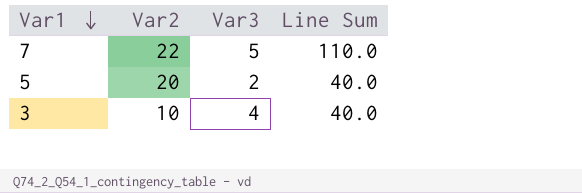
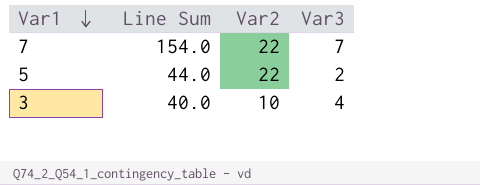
column Line Sum | position: 4 -> 2
7 | Line Sum: 110.0 -> 154.0
7 | Var3: 5 -> 7
5 | Line Sum: 40.0 -> 44.0
5 | Var2: 20 -> 22

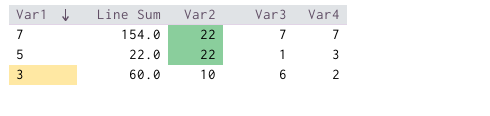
column Var4 | position: none -> 5
5 | Line Sum: 44.0 -> 22.0
5 | Var3: 2 -> 1
3 | Line Sum: 40.0 -> 60.0
3 | Var3: 4 -> 6

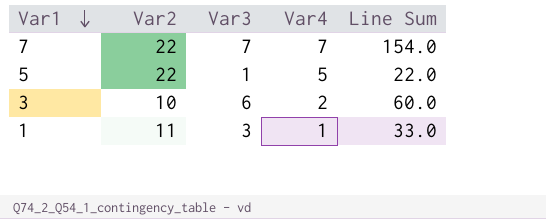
column Line Sum | position: 2 -> 5
5 | Var4: 3 -> 5
row 1: none -> 11 | 3 | 1 | 33.0

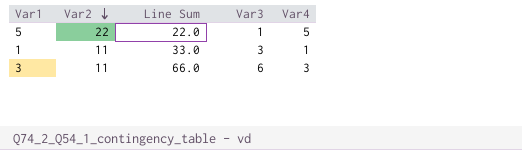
row order: Var1 descending -> Var2 descending
column Line Sum | position: 5 -> 3
row 7: 22 | 7 | 7 | 154.0 -> none
3 | Var2: 10 -> 11
3 | Line Sum: 60.0 -> 66.0
3 | Var4: 2 -> 3

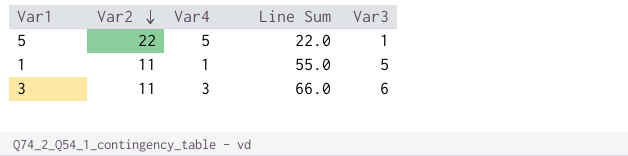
column Var4 | position: 5 -> 3
1 | Line Sum: 33.0 -> 55.0
1 | Var3: 3 -> 5

